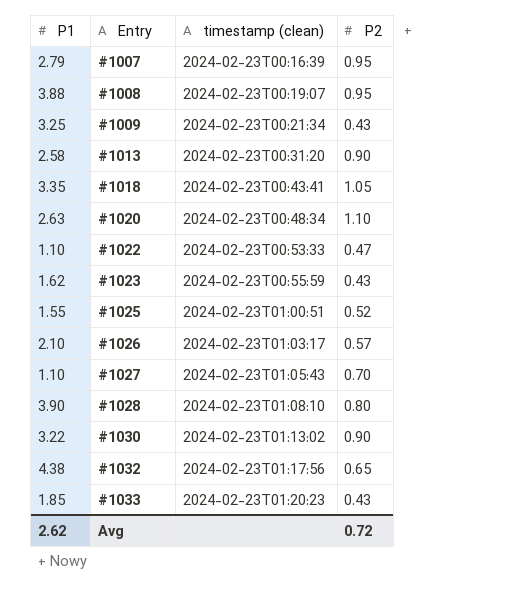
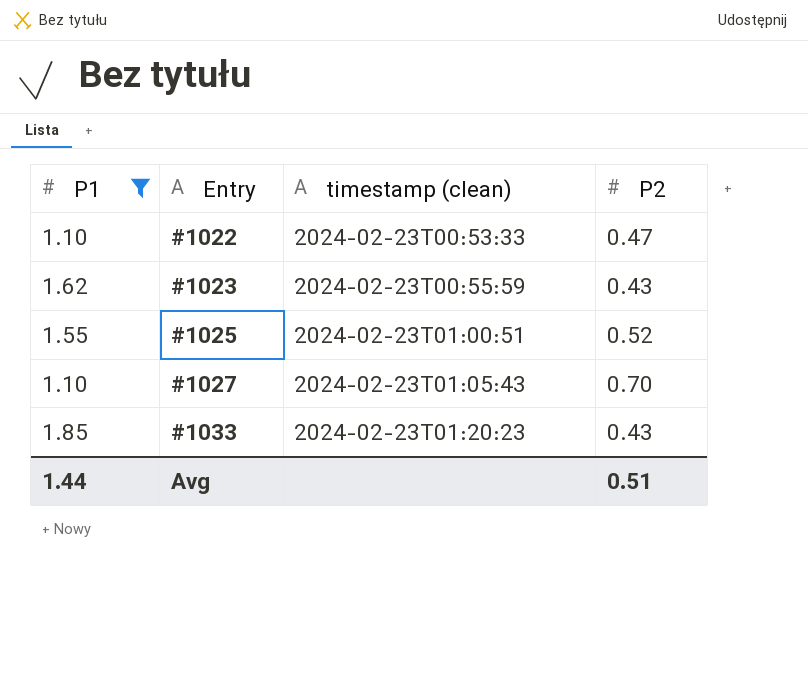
filter: none -> P1 <= 1.85
Avg | P1: 2.62 -> 1.44
Avg | P2: 0.72 -> 0.51

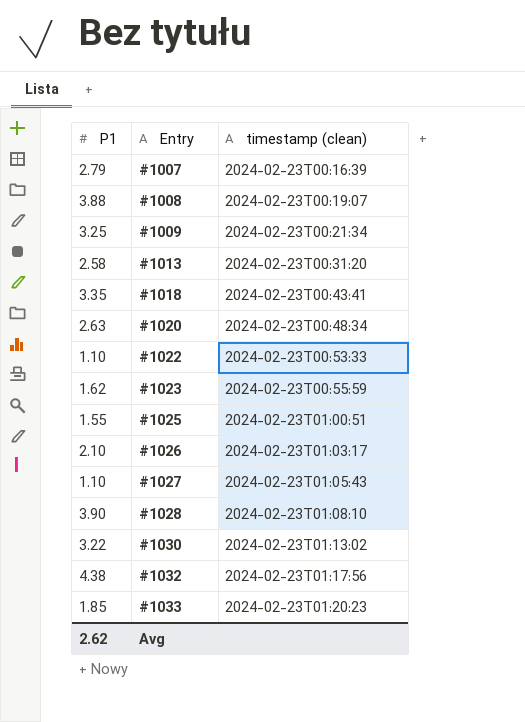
filter: P1 <= 1.85 -> none
column P2 | position: 4 -> none
Avg | P1: 1.44 -> 2.62

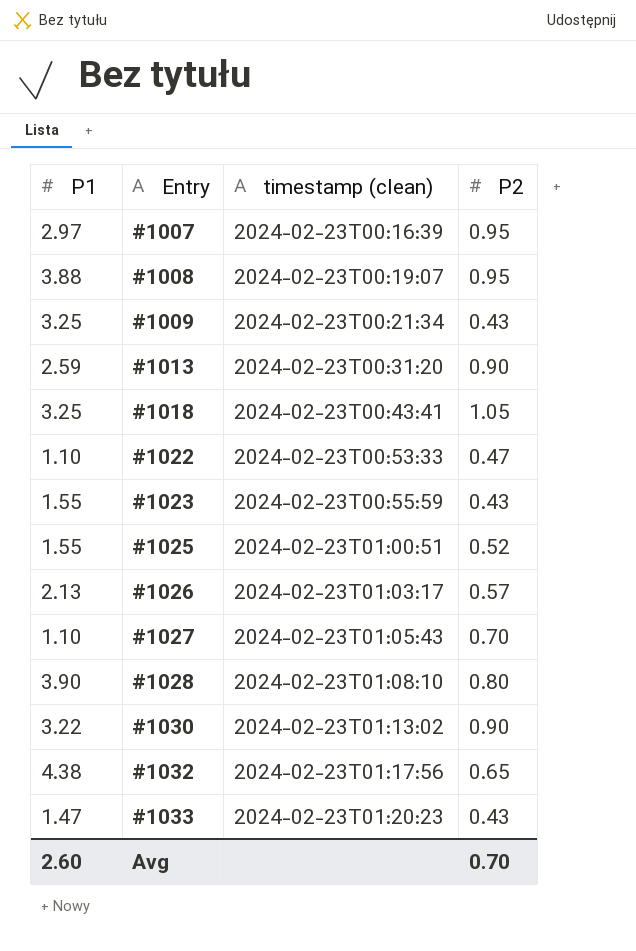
column P2 | position: none -> 4
row #1020: 2.63 | 2024-02-23T00:48:34 -> none
#1007 | P1: 2.79 -> 2.97
#1013 | P1: 2.58 -> 2.59
#1018 | P1: 3.35 -> 3.25
#1023 | P1: 1.62 -> 1.55
#1026 | P1: 2.10 -> 2.13
#1033 | P1: 1.85 -> 1.47
Avg | P1: 2.62 -> 2.60

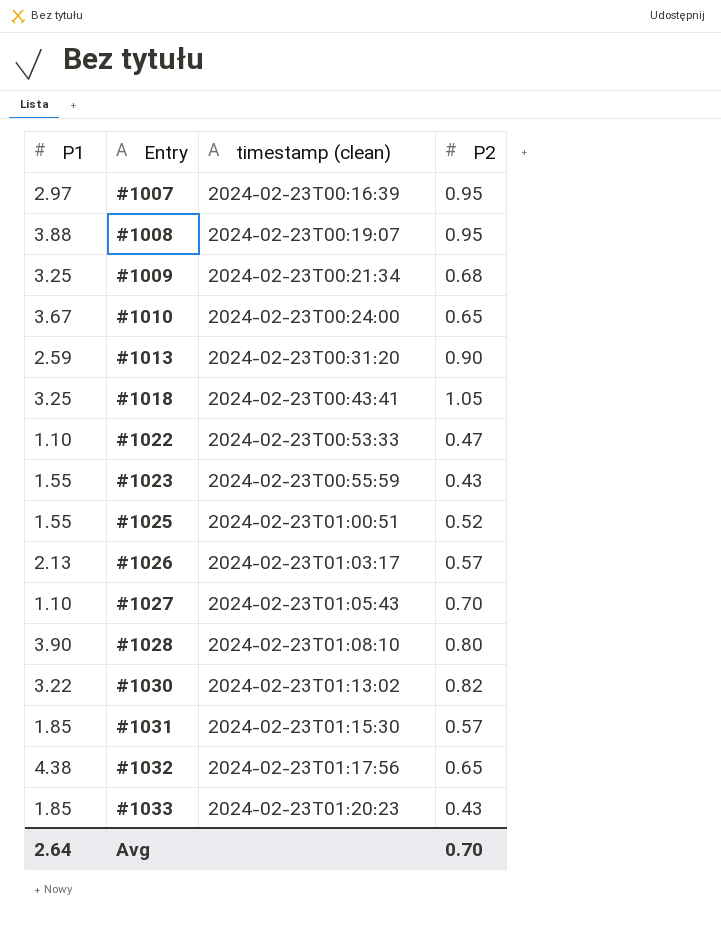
#1009 | P2: 0.43 -> 0.68
row #1010: none -> 3.67 | 2024-02-23T00:24:00 | 0.65
#1030 | P2: 0.90 -> 0.82
row #1031: none -> 1.85 | 2024-02-23T01:15:30 | 0.57
#1033 | P1: 1.47 -> 1.85
Avg | P1: 2.60 -> 2.64

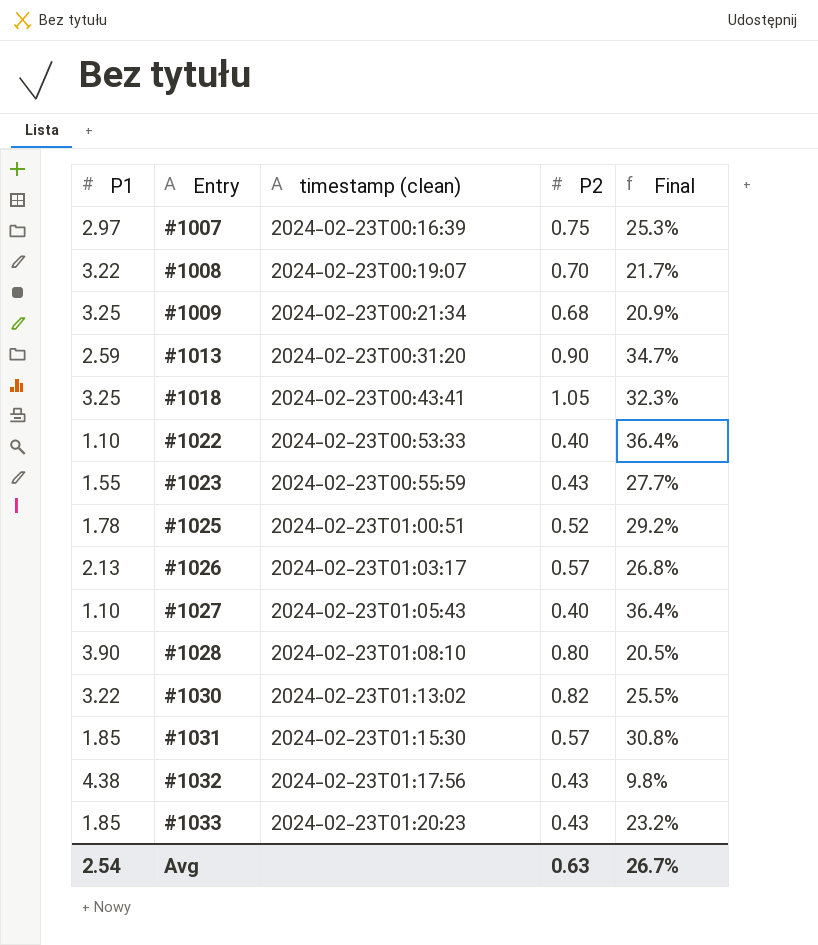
column Final | formula: none -> [P2] / [P1]
row #1010: 3.67 | 2024-02-23T00:24:00 | 0.65 -> none
#1007 | P2: 0.95 -> 0.75
#1008 | P1: 3.88 -> 3.22
#1008 | P2: 0.95 -> 0.70
#1022 | P2: 0.47 -> 0.40
#1025 | P1: 1.55 -> 1.78
#1027 | P2: 0.70 -> 0.40
#1032 | P2: 0.65 -> 0.43
Avg | P1: 2.64 -> 2.54
Avg | P2: 0.70 -> 0.63

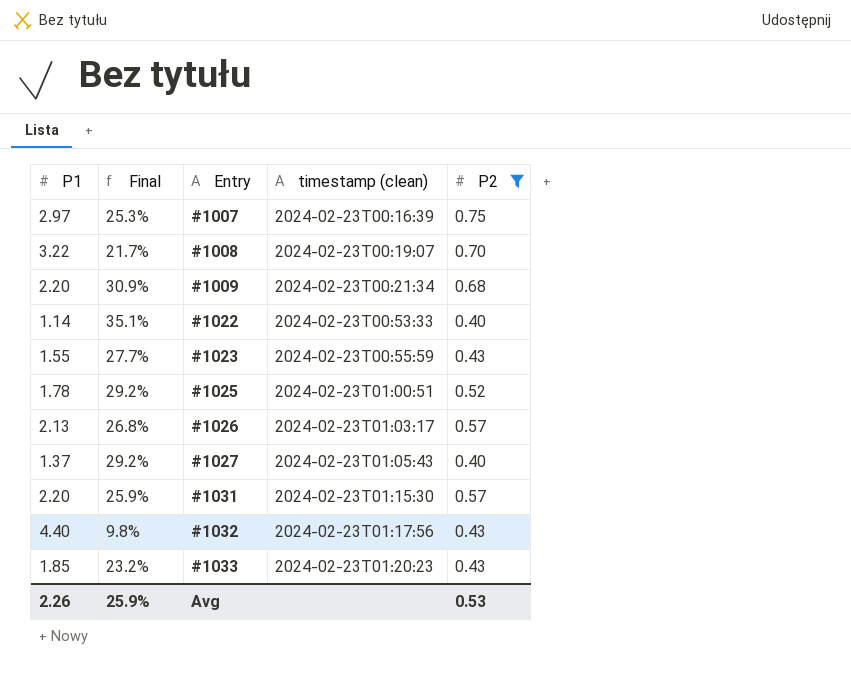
filter: none -> P2 <= 0.75
column Final | position: 5 -> 2
#1009 | P1: 3.25 -> 2.20
#1009 | Final: 20.9% -> 30.9%
#1022 | P1: 1.10 -> 1.14
#1022 | Final: 36.4% -> 35.1%
#1027 | P1: 1.10 -> 1.37
#1027 | Final: 36.4% -> 29.2%
#1031 | P1: 1.85 -> 2.20
#1031 | Final: 30.8% -> 25.9%
#1032 | P1: 4.38 -> 4.40
Avg | P1: 2.54 -> 2.26
Avg | Final: 26.7% -> 25.9%
Avg | P2: 0.63 -> 0.53

